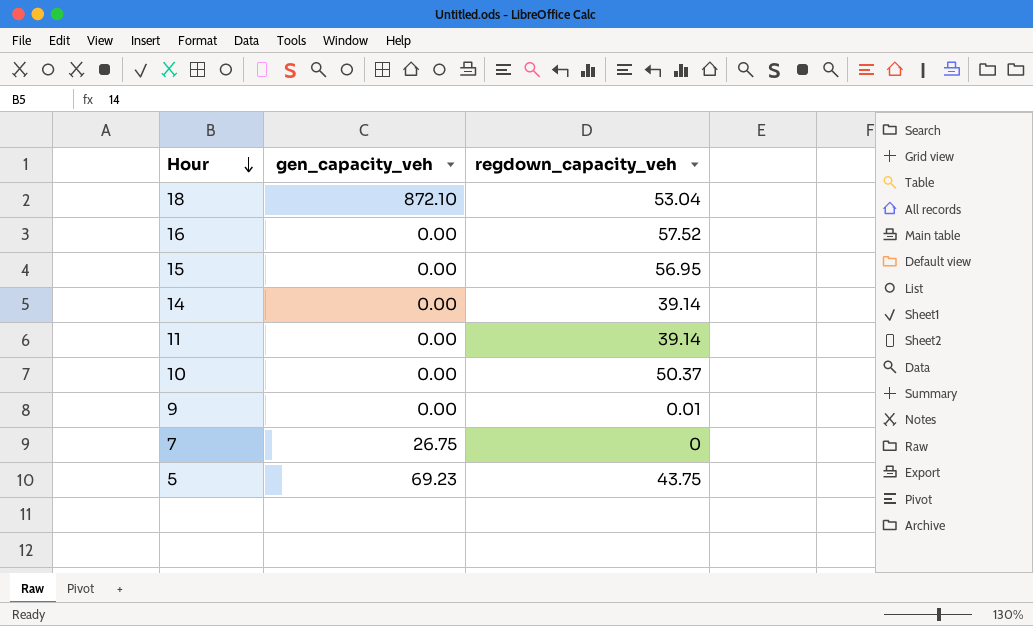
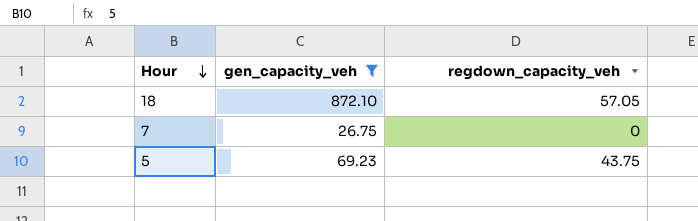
filter: none -> gen_capacity_veh != 0.00
18 | regdown_capacity_veh: 53.04 -> 57.05

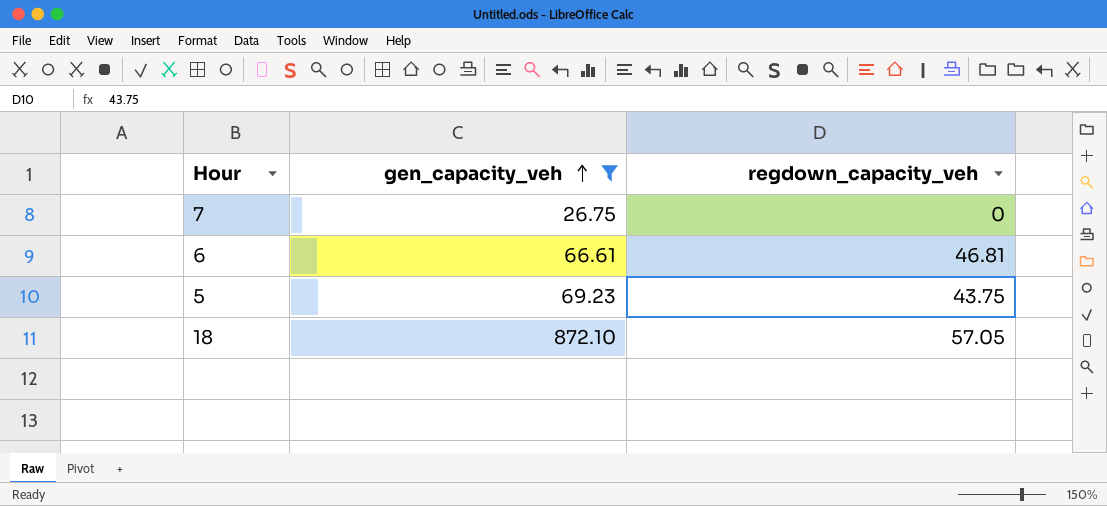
row order: Hour descending -> gen_capacity_veh ascending
row 6: none -> 66.61 | 46.81

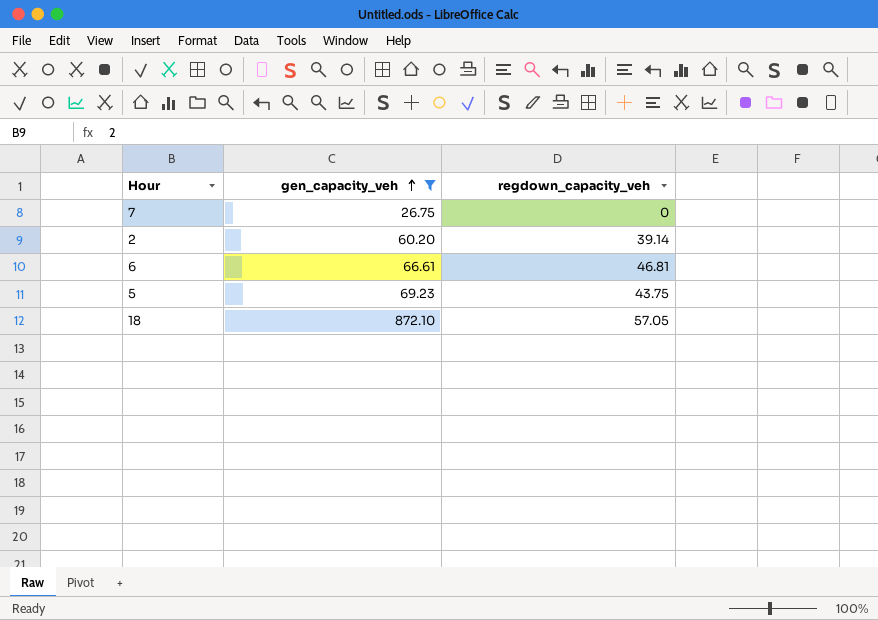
row 2: none -> 60.20 | 39.14

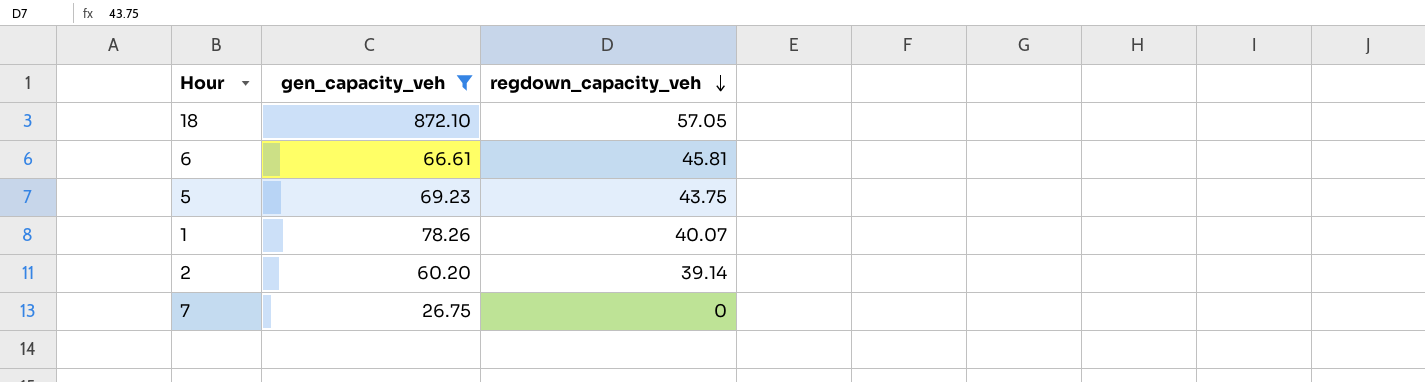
row order: gen_capacity_veh ascending -> regdown_capacity_veh descending
6 | regdown_capacity_veh: 46.81 -> 45.81
row 1: none -> 78.26 | 40.07

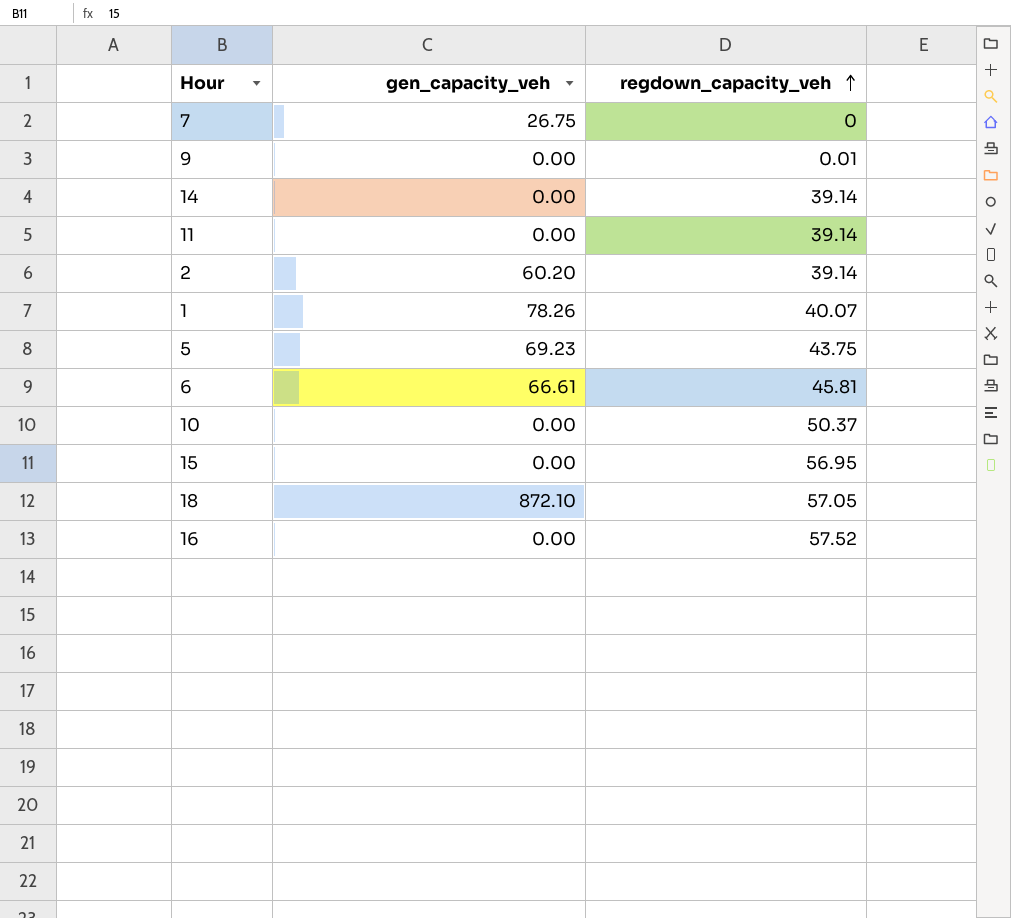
filter: gen_capacity_veh != 0.00 -> none
row order: regdown_capacity_veh descending -> regdown_capacity_veh ascending

